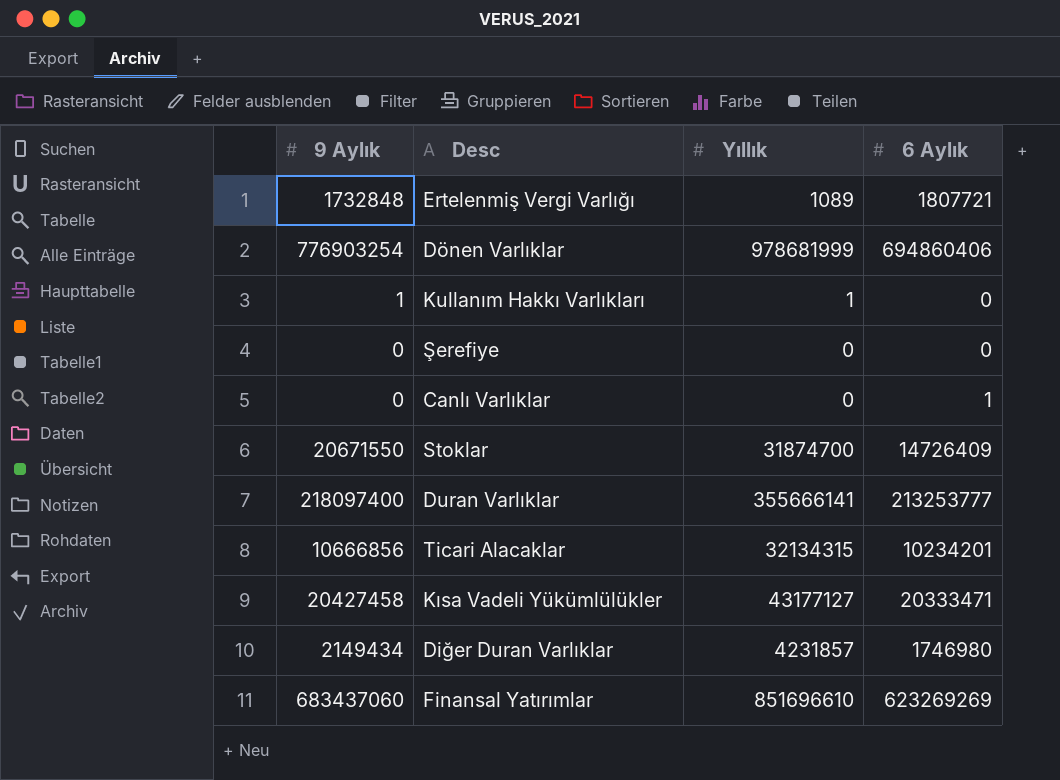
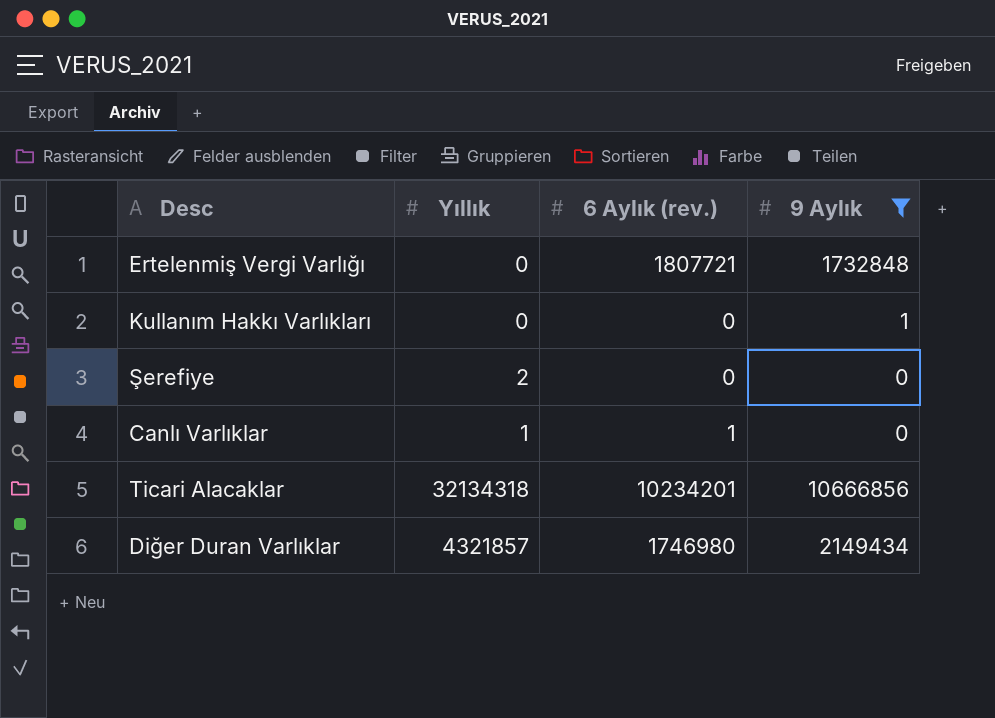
filter: none -> 9 Aylık <= 10666856
column name: 6 Aylık -> 6 Aylık (rev.)
column 9 Aylık | position: 1 -> 4
Ertelenmiş Vergi Varlığı | Yıllık: 1089 -> 0
Kullanım Hakkı Varlıkları | Yıllık: 1 -> 0
Şerefiye | Yıllık: 0 -> 2
Canlı Varlıklar | Yıllık: 0 -> 1
Ticari Alacaklar | Yıllık: 32134315 -> 32134318
Diğer Duran Varlıklar | Yıllık: 4231857 -> 4321857

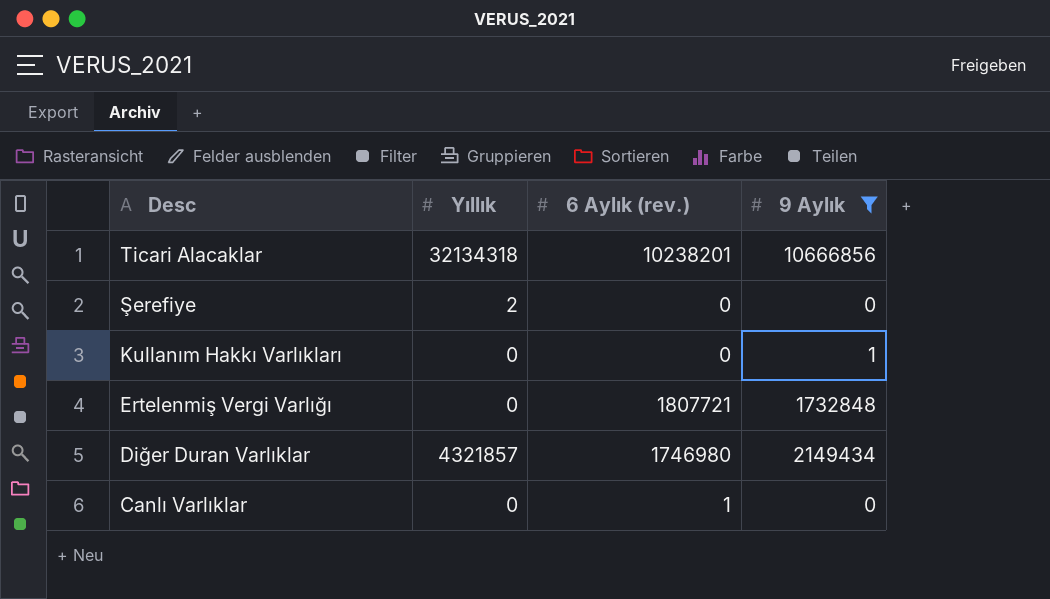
row order: none -> Desc descending
Ticari Alacaklar | 6 Aylık (rev.): 10234201 -> 10238201
Canlı Varlıklar | Yıllık: 1 -> 0

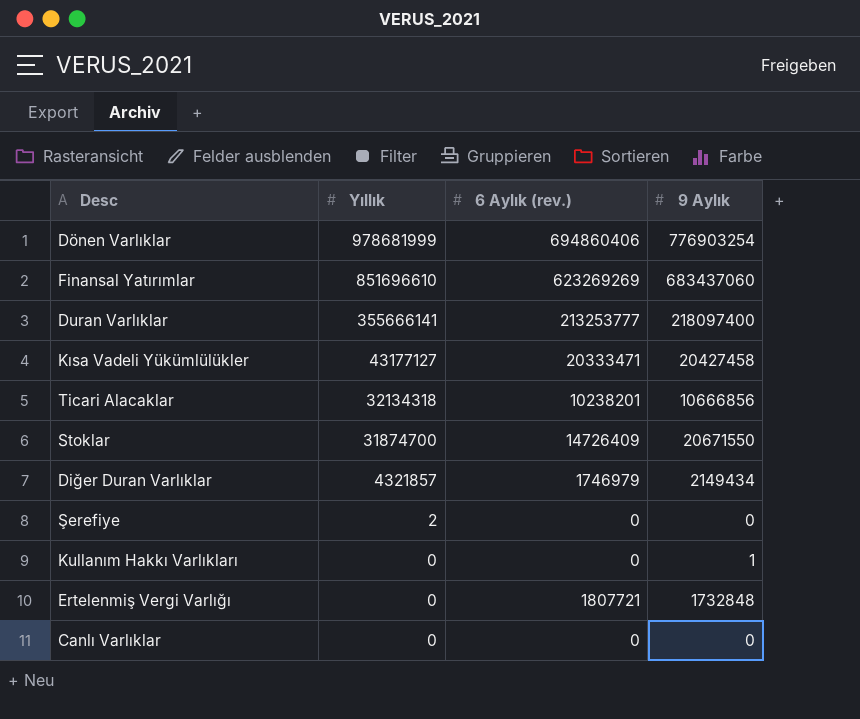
filter: 9 Aylık <= 10666856 -> none
row order: Desc descending -> Yıllık descending
Diğer Duran Varlıklar | 6 Aylık (rev.): 1746980 -> 1746979
Canlı Varlıklar | 6 Aylık (rev.): 1 -> 0

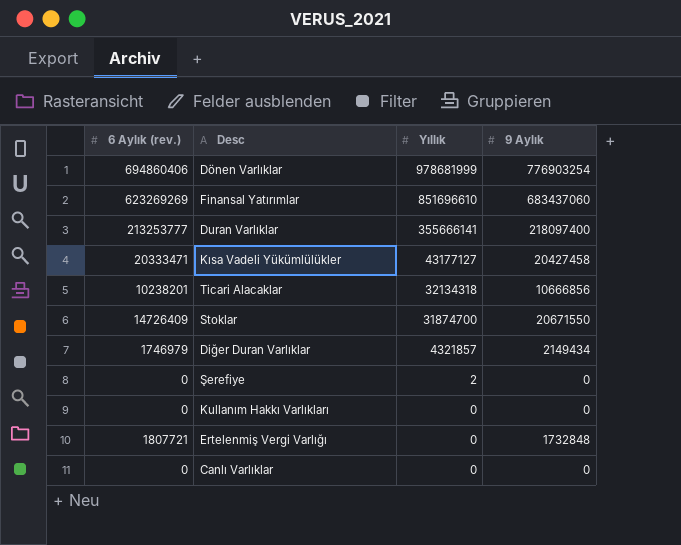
column 6 Aylık (rev.) | position: 3 -> 1
Kullanım Hakkı Varlıkları | 9 Aylık: 1 -> 0

